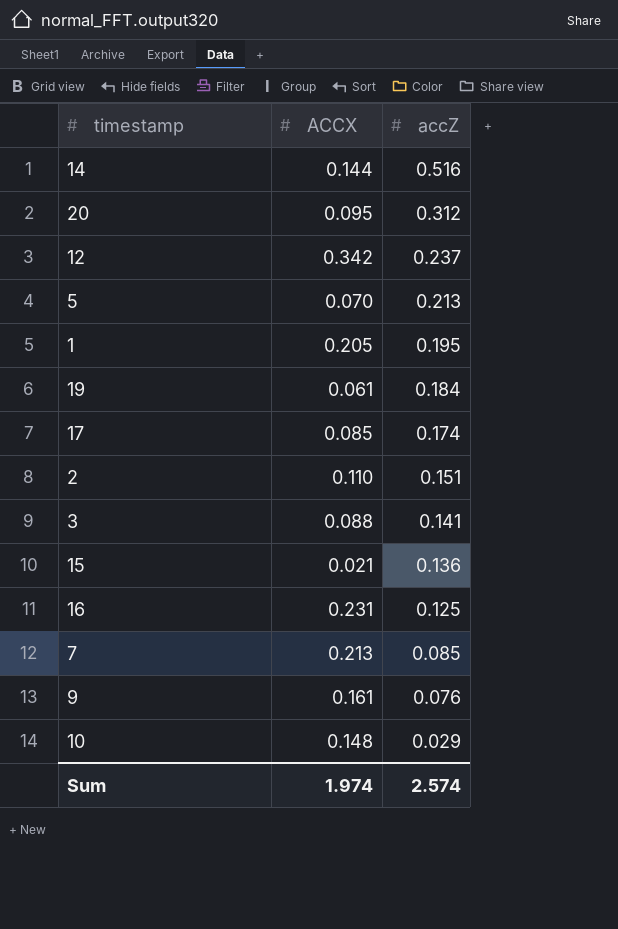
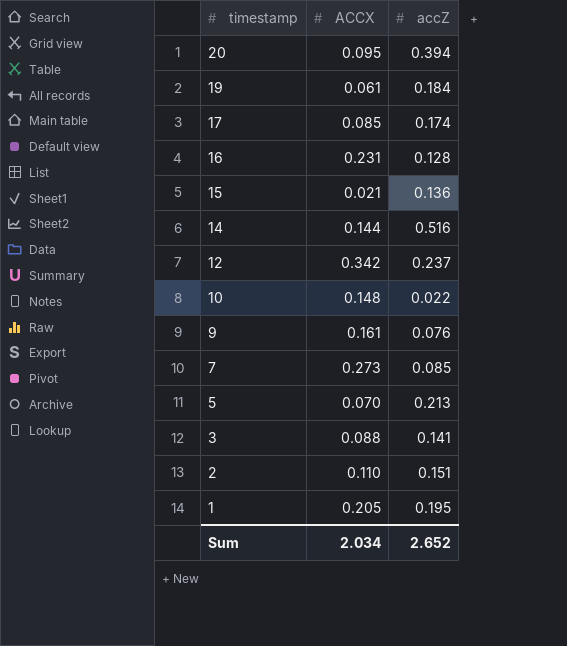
row order: accZ descending -> timestamp descending
20 | accZ: 0.312 -> 0.394
16 | accZ: 0.125 -> 0.128
10 | accZ: 0.029 -> 0.022
7 | ACCX: 0.213 -> 0.273
Sum | ACCX: 1.974 -> 2.034
Sum | accZ: 2.574 -> 2.652

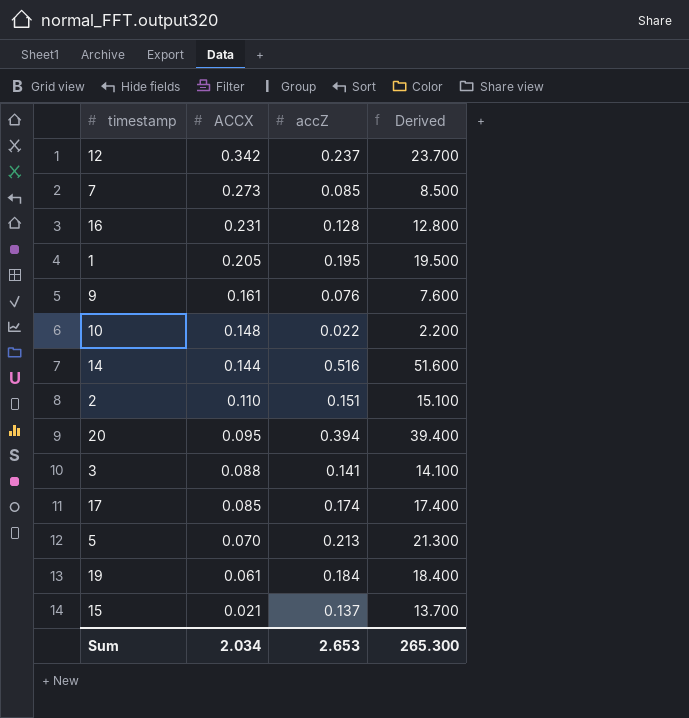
row order: timestamp descending -> ACCX descending
column Derived | formula: none -> [accZ] * 100
15 | accZ: 0.136 -> 0.137
Sum | accZ: 2.652 -> 2.653

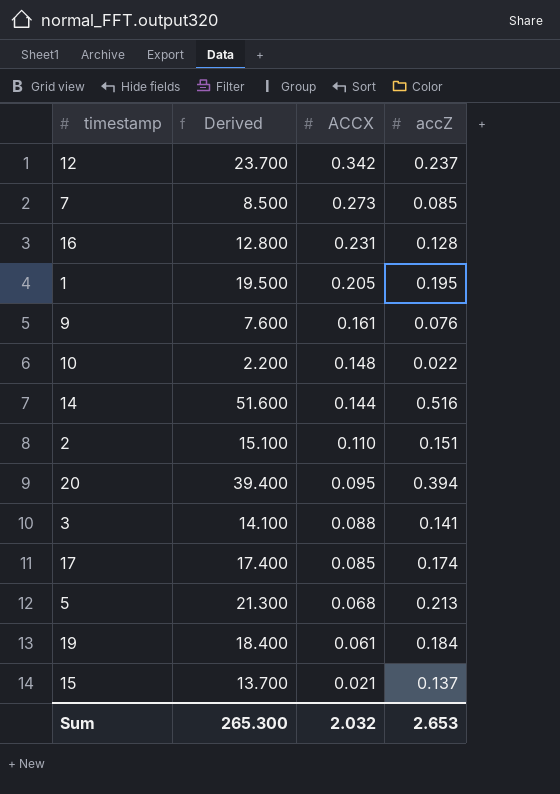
column Derived | position: 4 -> 2
5 | ACCX: 0.070 -> 0.068
Sum | ACCX: 2.034 -> 2.032

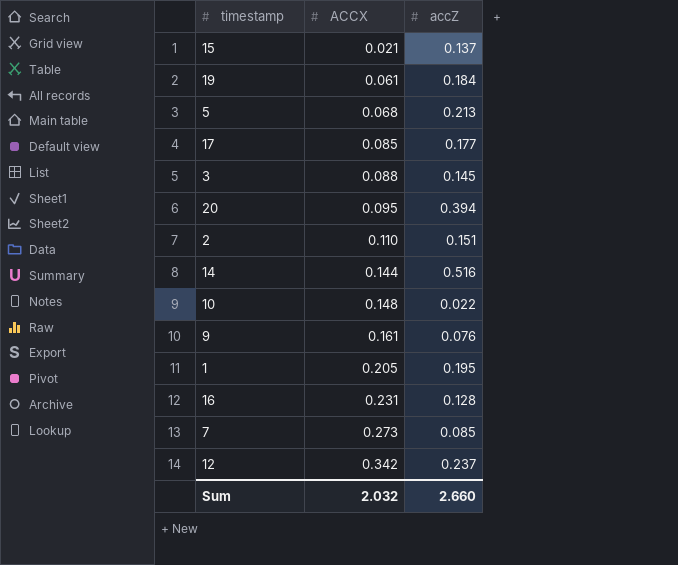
row order: ACCX descending -> ACCX ascending
column Derived | formula: [accZ] * 100 -> none
17 | accZ: 0.174 -> 0.177
3 | accZ: 0.141 -> 0.145
Sum | accZ: 2.653 -> 2.660

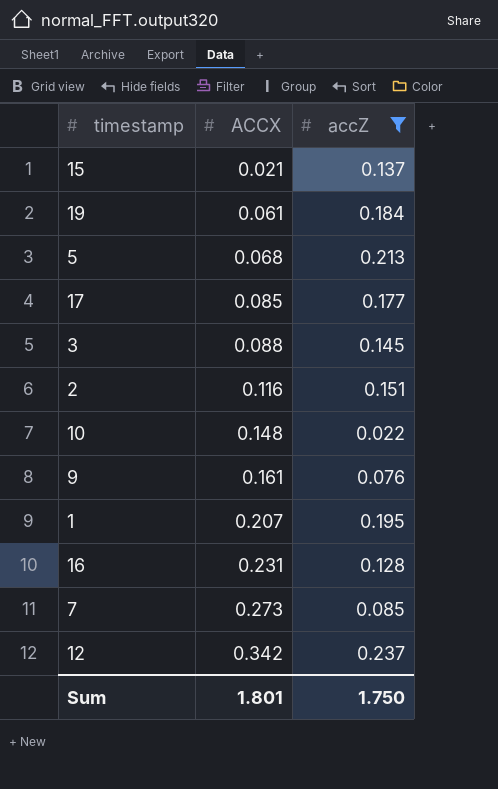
filter: none -> accZ <= 0.237
2 | ACCX: 0.110 -> 0.116
1 | ACCX: 0.205 -> 0.207
Sum | ACCX: 2.032 -> 1.801
Sum | accZ: 2.660 -> 1.750

